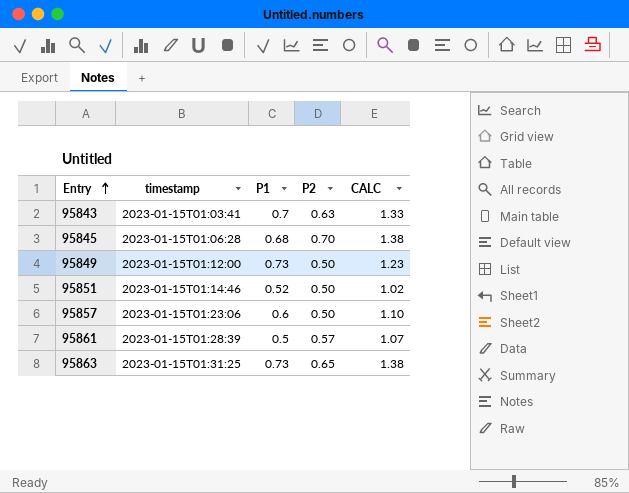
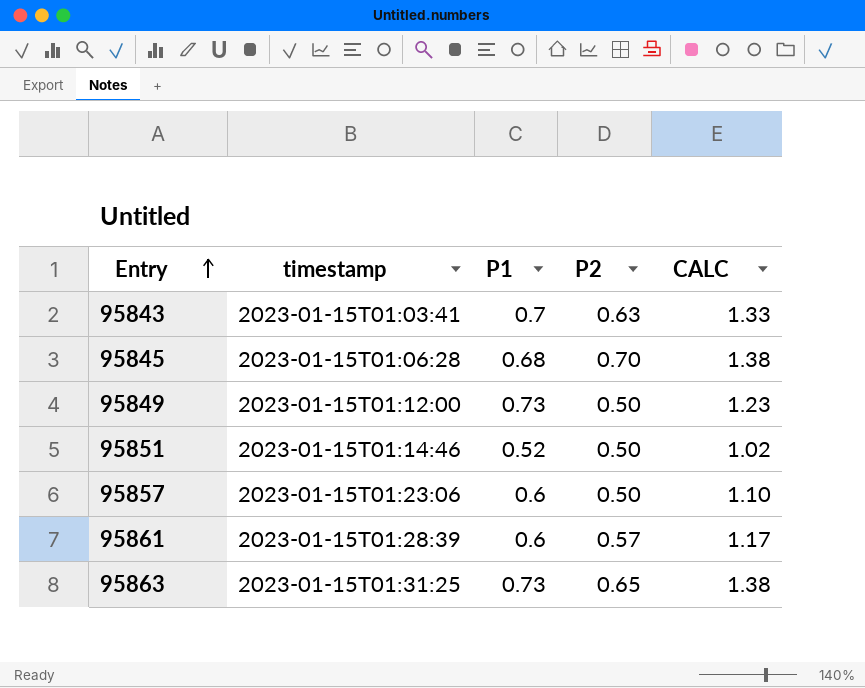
95861 | P1: 0.5 -> 0.6
95861 | CALC: 1.07 -> 1.17

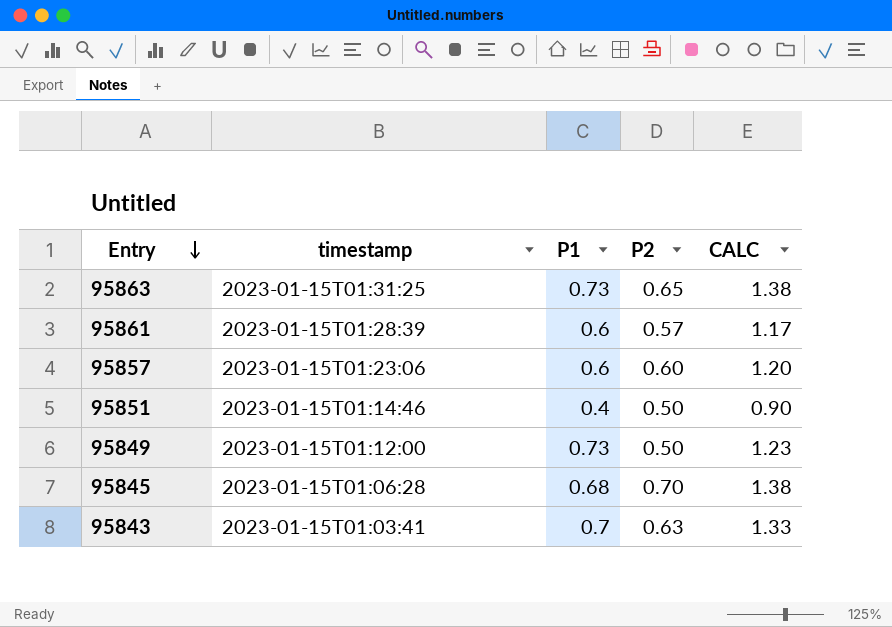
row order: Entry ascending -> Entry descending
95857 | P2: 0.50 -> 0.60
95857 | CALC: 1.10 -> 1.20
95851 | P1: 0.52 -> 0.4
95851 | CALC: 1.02 -> 0.90

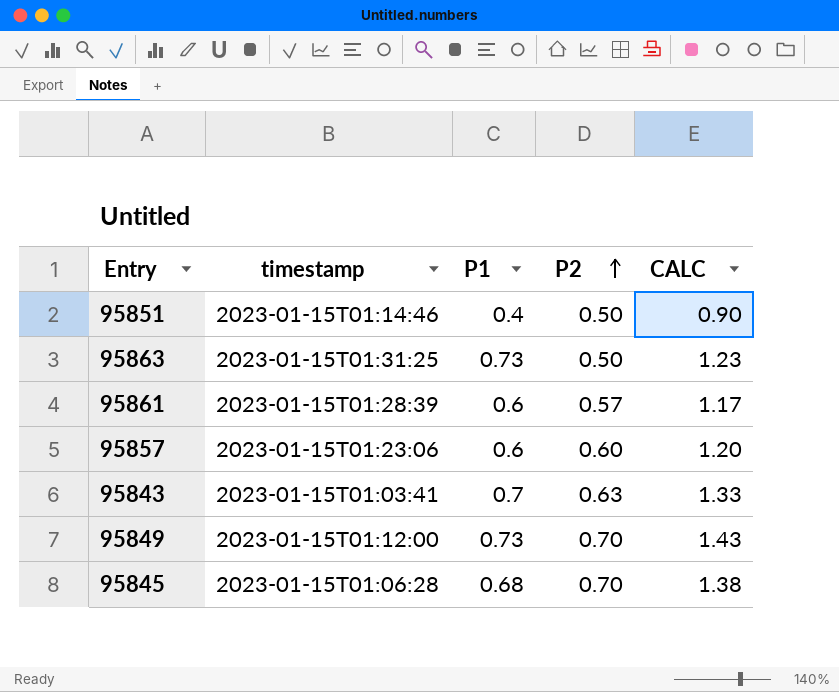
row order: Entry descending -> P2 ascending
95863 | P2: 0.65 -> 0.50
95863 | CALC: 1.38 -> 1.23
95849 | P2: 0.50 -> 0.70
95849 | CALC: 1.23 -> 1.43

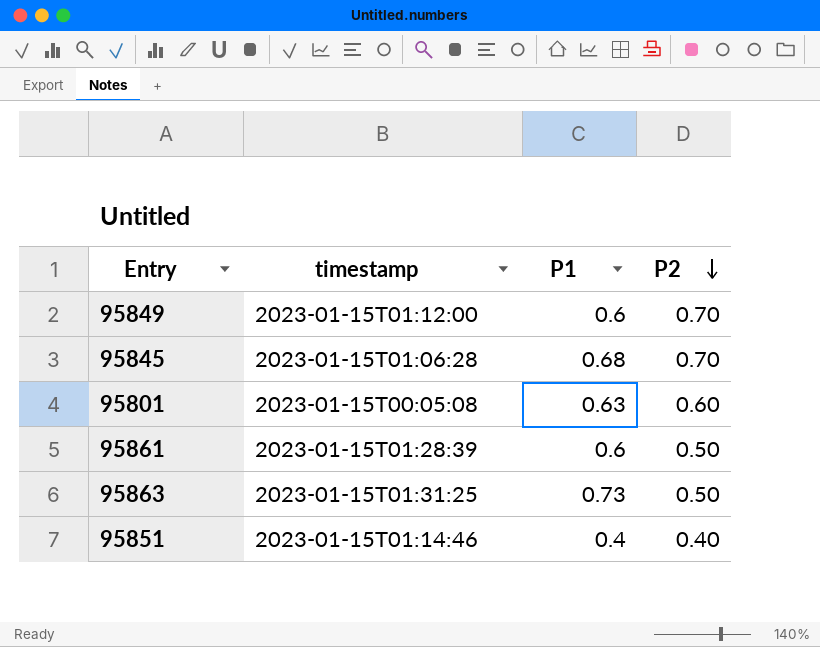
row order: P2 ascending -> P2 descending
column CALC | formula: [P1] + [P2] -> none
row 95857: 2023-01-15T01:23:06 | 0.6 | 0.60 | 1.20 -> none
row 95843: 2023-01-15T01:03:41 | 0.7 | 0.63 | 1.33 -> none
95849 | P1: 0.73 -> 0.6
row 95801: none -> 2023-01-15T00:05:08 | 0.63 | 0.60
95861 | P2: 0.57 -> 0.50
95851 | P2: 0.50 -> 0.40

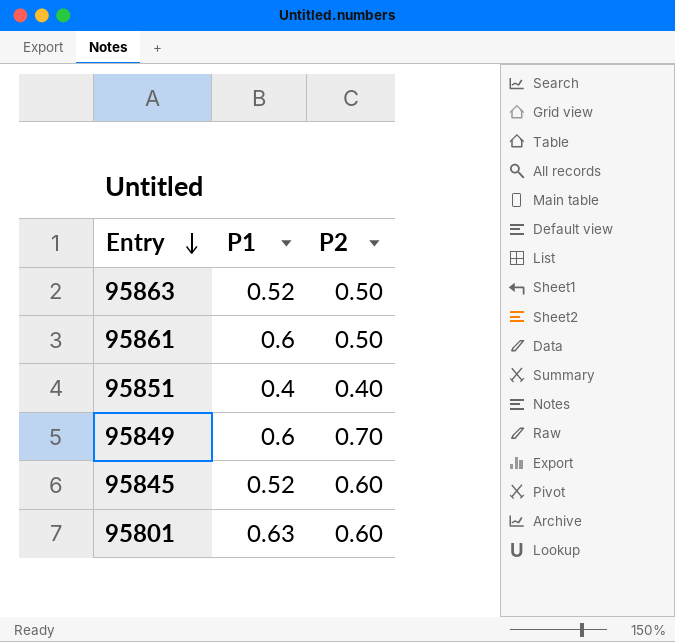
row order: P2 descending -> Entry descending
column timestamp | position: 2 -> none
95863 | P1: 0.73 -> 0.52
95845 | P1: 0.68 -> 0.52
95845 | P2: 0.70 -> 0.60

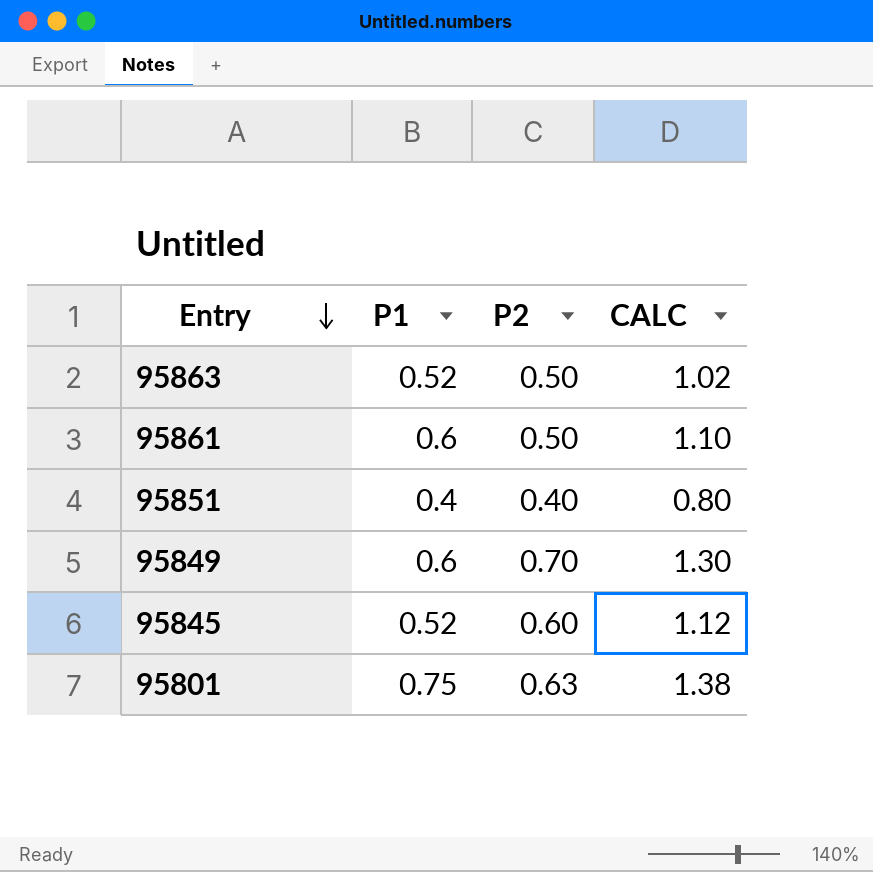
column CALC | formula: none -> [P1] + [P2]
95801 | P1: 0.63 -> 0.75
95801 | P2: 0.60 -> 0.63

